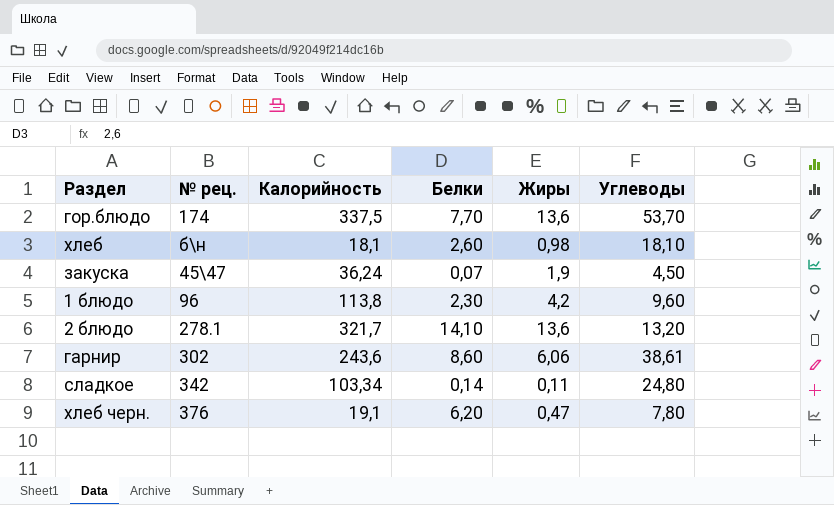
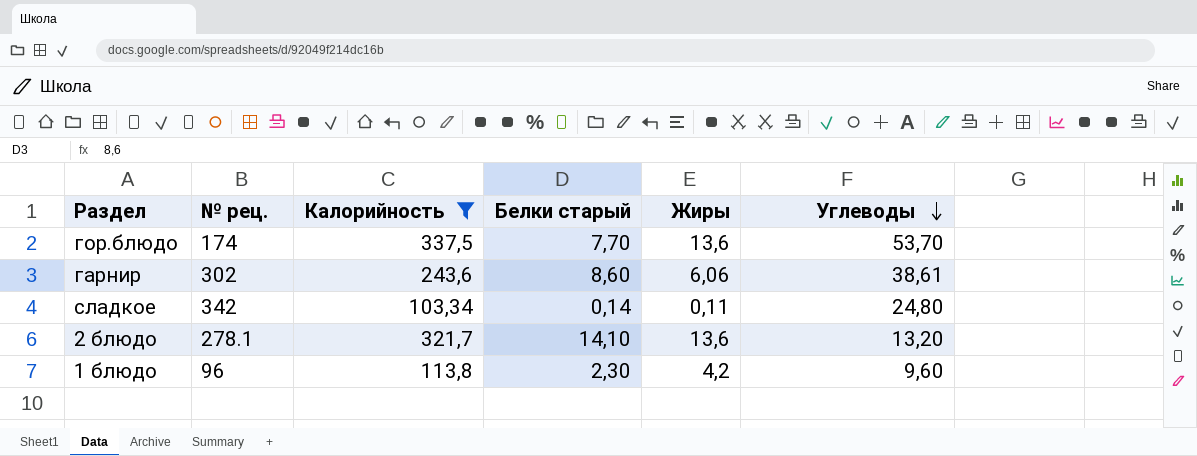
filter: none -> Калорийность >= 103,34
row order: none -> Углеводы descending
column name: Белки -> Белки старый

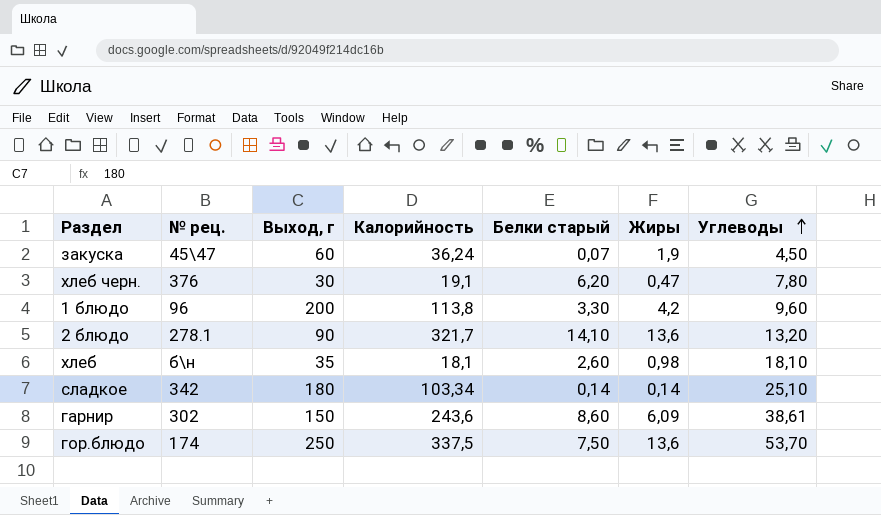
filter: Калорийность >= 103,34 -> none
row order: Углеводы descending -> Углеводы ascending
column Выход, г | position: none -> 3
1 блюдо | Белки старый: 2,30 -> 3,30
сладкое | Жиры: 0,11 -> 0,14
сладкое | Углеводы: 24,80 -> 25,10
гарнир | Жиры: 6,06 -> 6,09
гор.блюдо | Белки старый: 7,70 -> 7,50

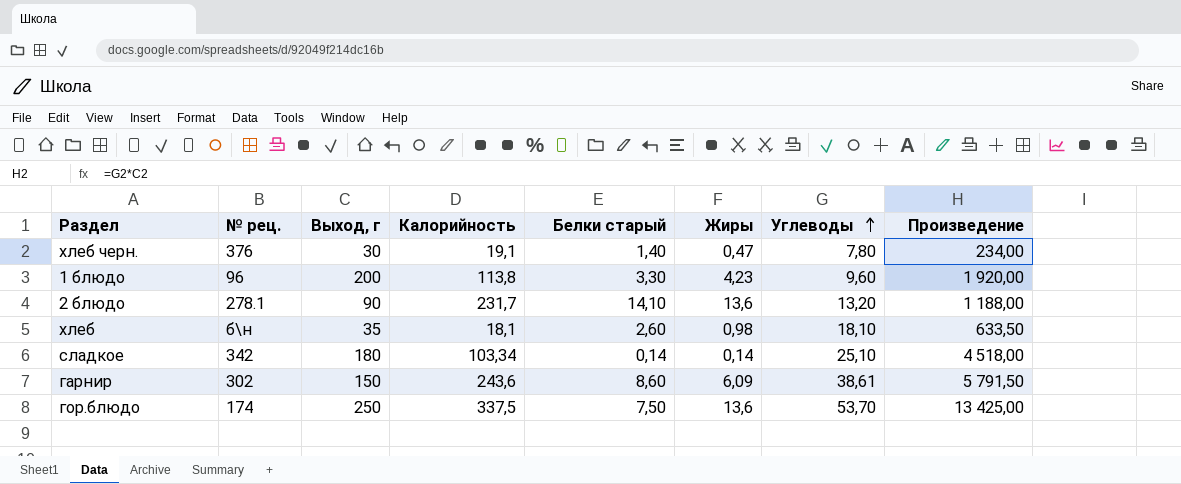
column Произведение | formula: none -> [Выход, г] * [Углеводы]
row закуска: 45\47 | 60 | 36,24 | 0,07 | 1,9 | 4,50 -> none
хлеб черн. | Белки старый: 6,20 -> 1,40
1 блюдо | Жиры: 4,2 -> 4,23
2 блюдо | Калорийность: 321,7 -> 231,7

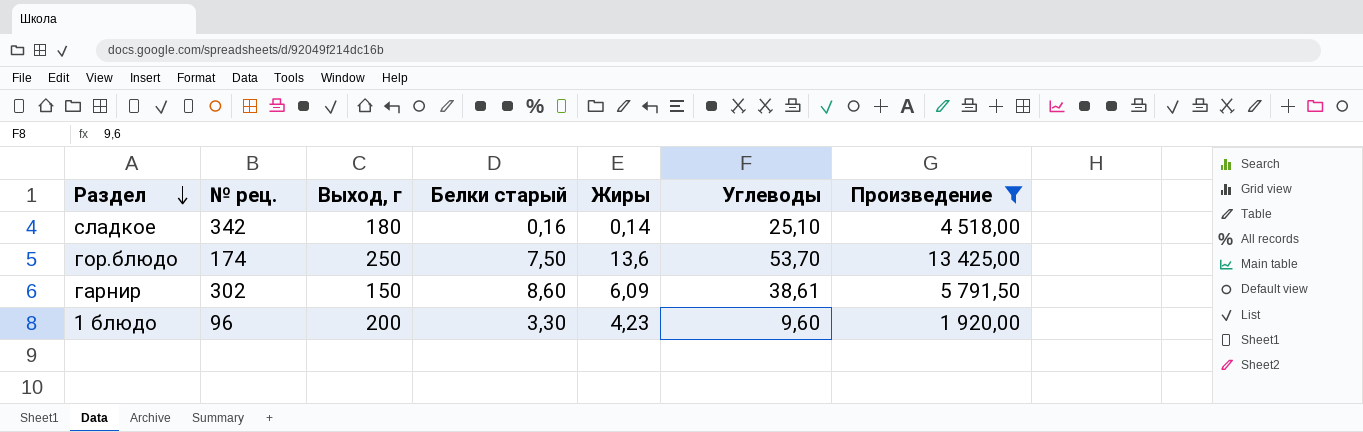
filter: none -> Произведение >= 1 920,00
row order: Углеводы ascending -> Раздел descending
column Калорийность | position: 4 -> none
сладкое | Белки старый: 0,14 -> 0,16

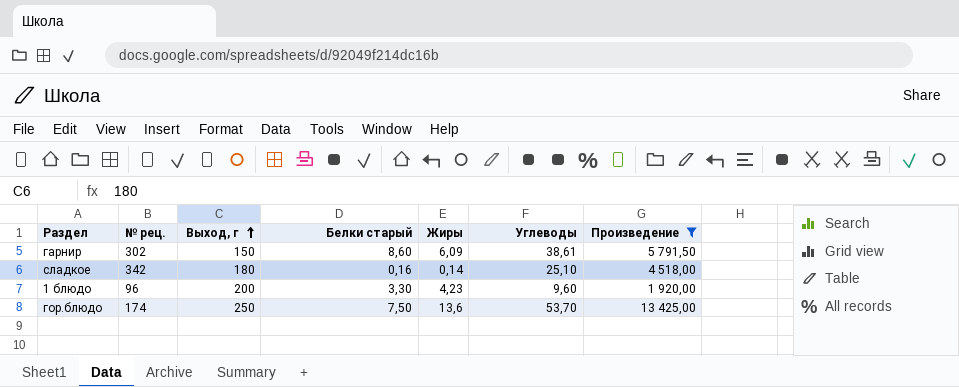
row order: Раздел descending -> Выход, г ascending

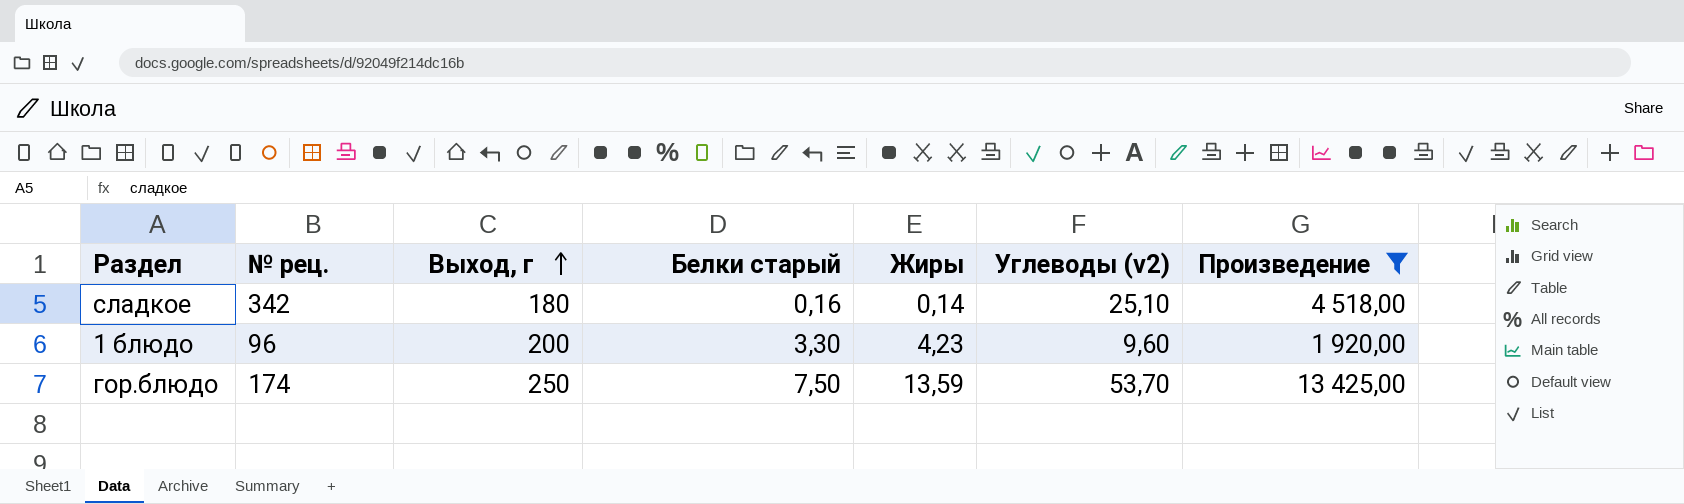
column name: Углеводы -> Углеводы (v2)
row гарнир: 302 | 150 | 8,60 | 6,09 | 38,61 | 5 791,50 -> none
гор.блюдо | Жиры: 13,6 -> 13,59

